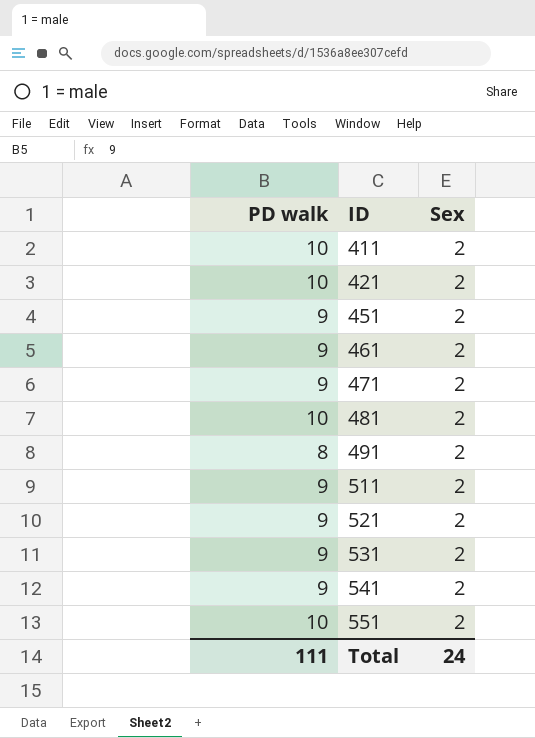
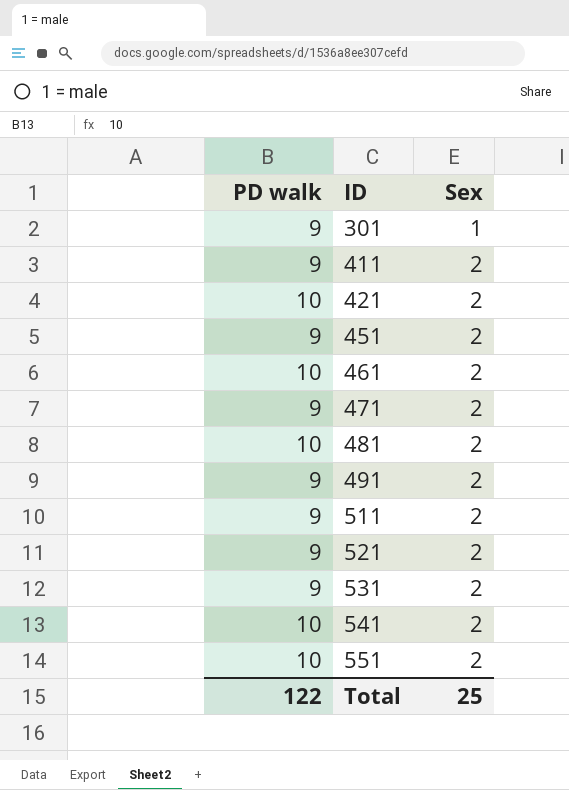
row 301: none -> 9 | 1
411 | PD walk: 10 -> 9
461 | PD walk: 9 -> 10
491 | PD walk: 8 -> 9
541 | PD walk: 9 -> 10
Total | PD walk: 111 -> 122
Total | Sex: 24 -> 25

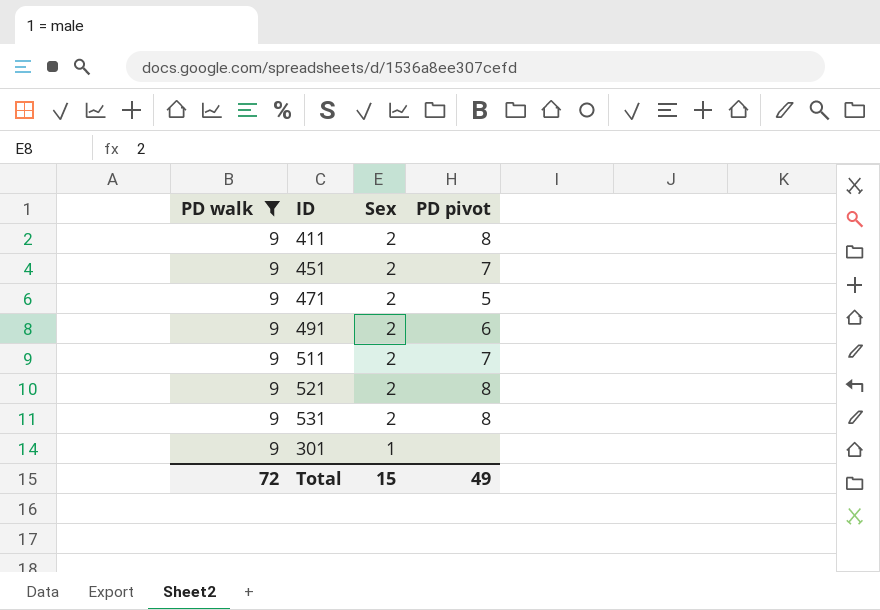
filter: none -> PD walk = 9
row order: ID ascending -> Sex descending
column PD pivot | position: none -> 4
Total | PD walk: 122 -> 72
Total | Sex: 25 -> 15

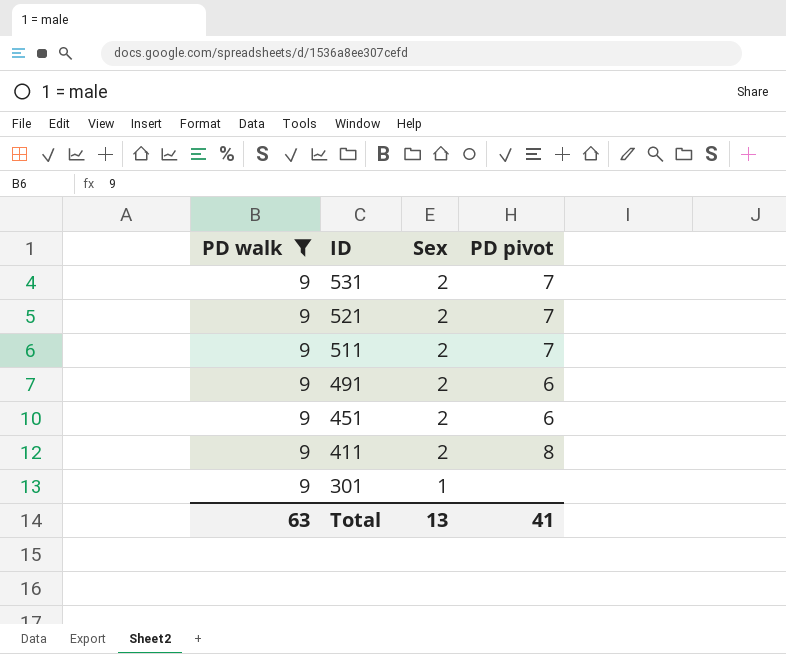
row order: Sex descending -> ID descending
row 471: 9 | 2 | 5 -> none
531 | PD pivot: 8 -> 7
521 | PD pivot: 8 -> 7
451 | PD pivot: 7 -> 6
Total | PD walk: 72 -> 63
Total | Sex: 15 -> 13
Total | PD pivot: 49 -> 41

